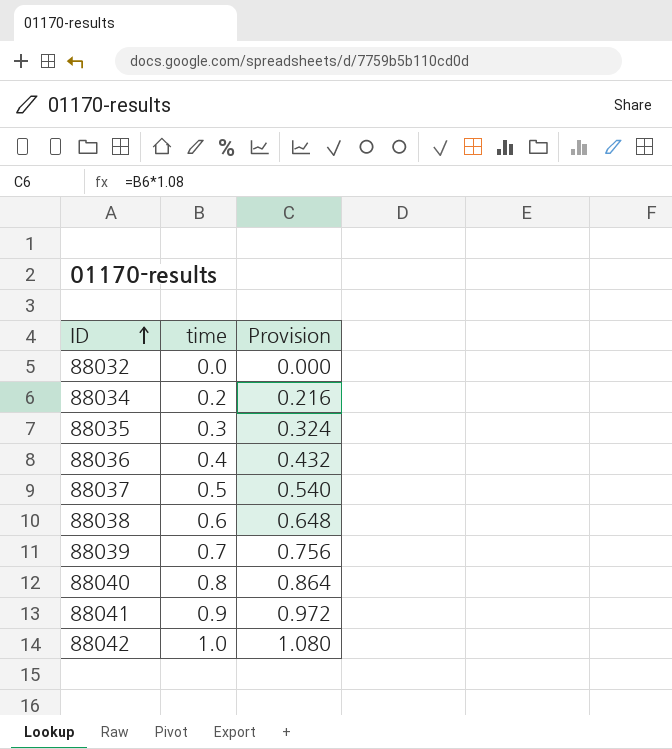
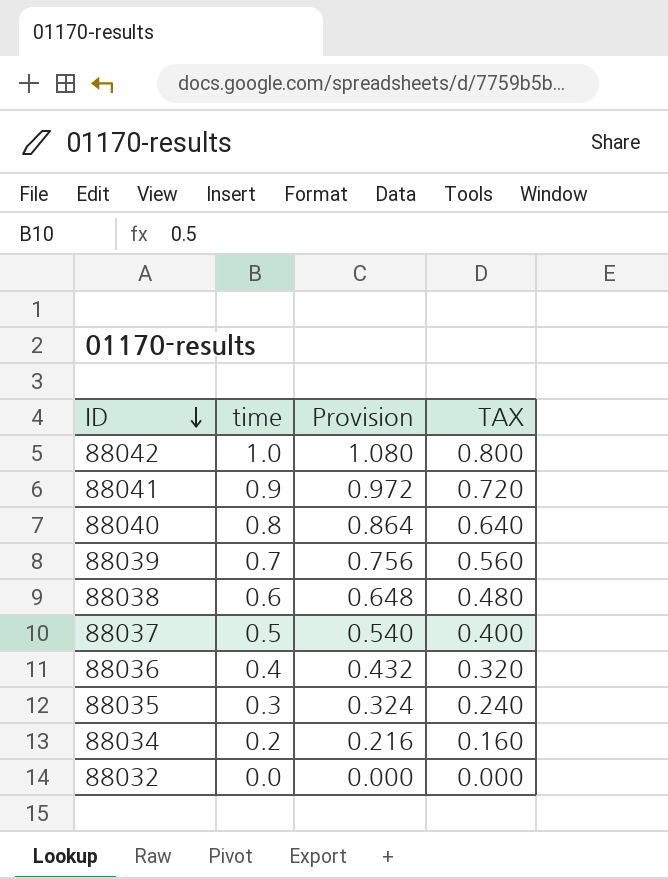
row order: ID ascending -> ID descending
column TAX | formula: none -> [time] * 0.8

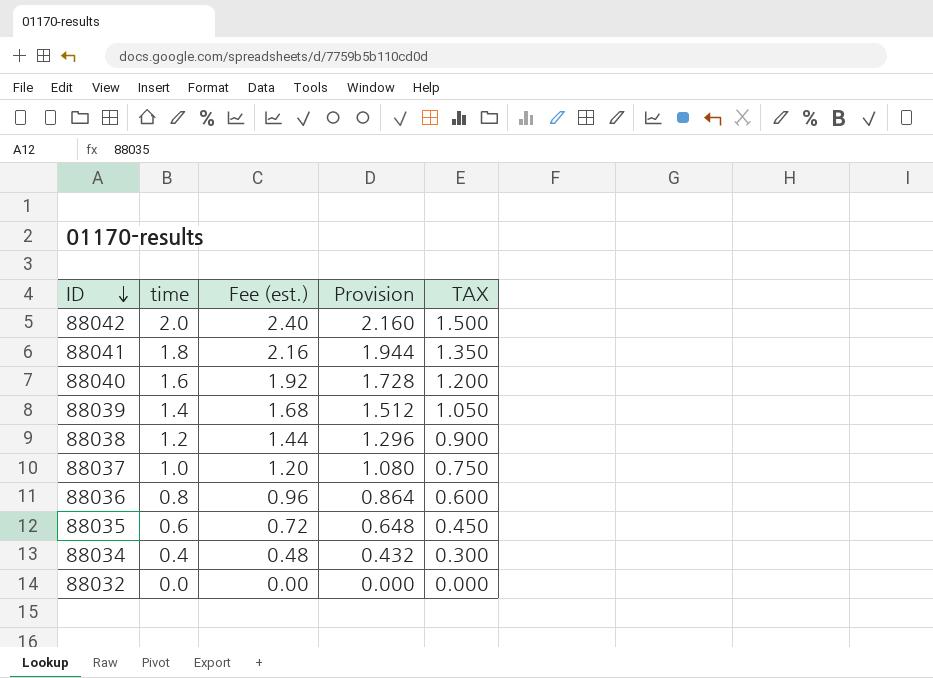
column Fee (est.) | formula: none -> [time] * 1.2
column TAX | formula: [time] * 0.8 -> [time] * 0.75
88042 | time: 1.0 -> 2.0
88042 | Provision: 1.080 -> 2.160
88041 | time: 0.9 -> 1.8
88041 | Provision: 0.972 -> 1.944
88040 | time: 0.8 -> 1.6
88040 | Provision: 0.864 -> 1.728
88039 | time: 0.7 -> 1.4
88039 | Provision: 0.756 -> 1.512
88038 | time: 0.6 -> 1.2
88038 | Provision: 0.648 -> 1.296
88037 | time: 0.5 -> 1.0
88037 | Provision: 0.540 -> 1.080
88036 | time: 0.4 -> 0.8
88036 | Provision: 0.432 -> 0.864
88035 | time: 0.3 -> 0.6
88035 | Provision: 0.324 -> 0.648
88034 | time: 0.2 -> 0.4
88034 | Provision: 0.216 -> 0.432

